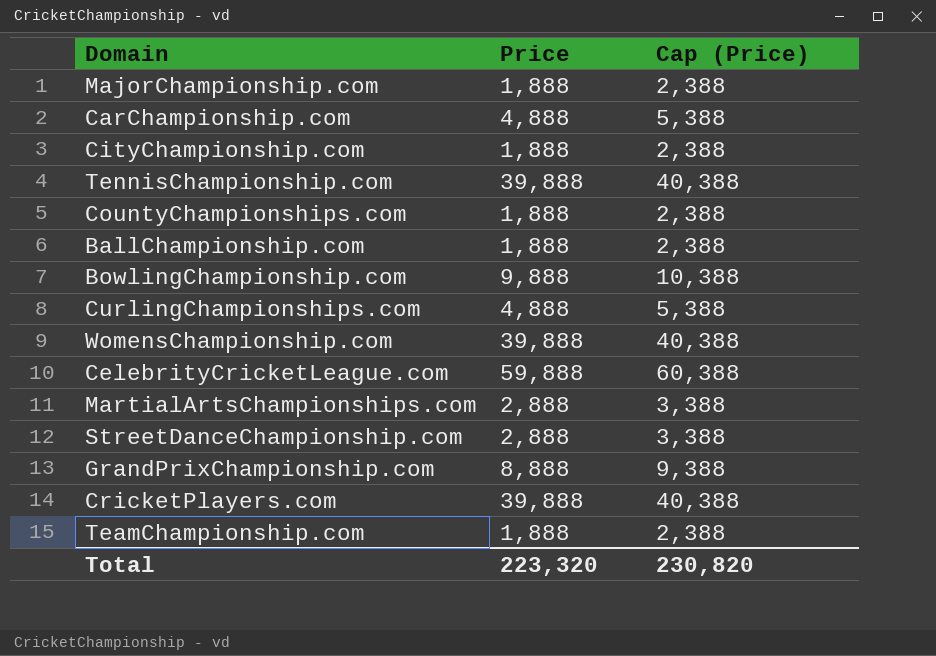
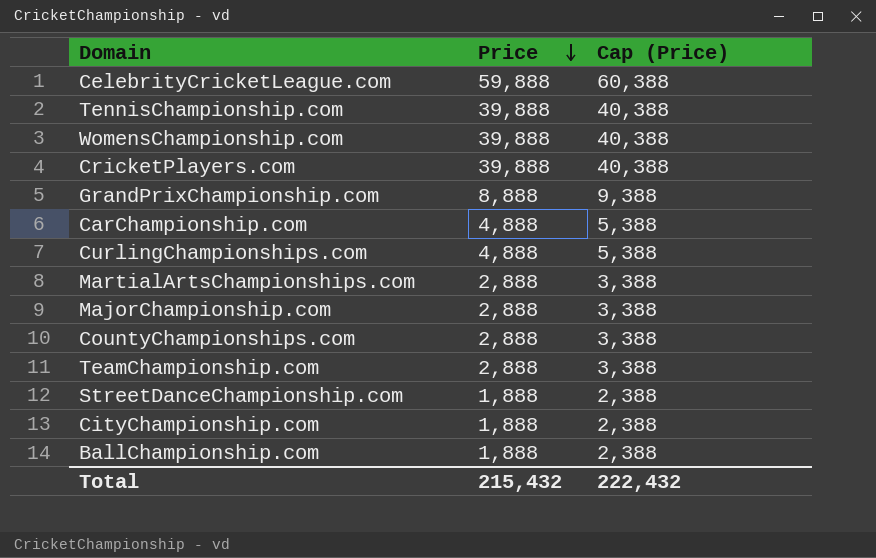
row order: none -> Price descending
row BowlingChampionship.com: 9,888 | 10,388 -> none
MajorChampionship.com | Price: 1,888 -> 2,888
MajorChampionship.com | Cap (Price): 2,388 -> 3,388
CountyChampionships.com | Price: 1,888 -> 2,888
CountyChampionships.com | Cap (Price): 2,388 -> 3,388
TeamChampionship.com | Price: 1,888 -> 2,888
TeamChampionship.com | Cap (Price): 2,388 -> 3,388
StreetDanceChampionship.com | Price: 2,888 -> 1,888
StreetDanceChampionship.com | Cap (Price): 3,388 -> 2,388
Total | Price: 223,320 -> 215,432
Total | Cap (Price): 230,820 -> 222,432

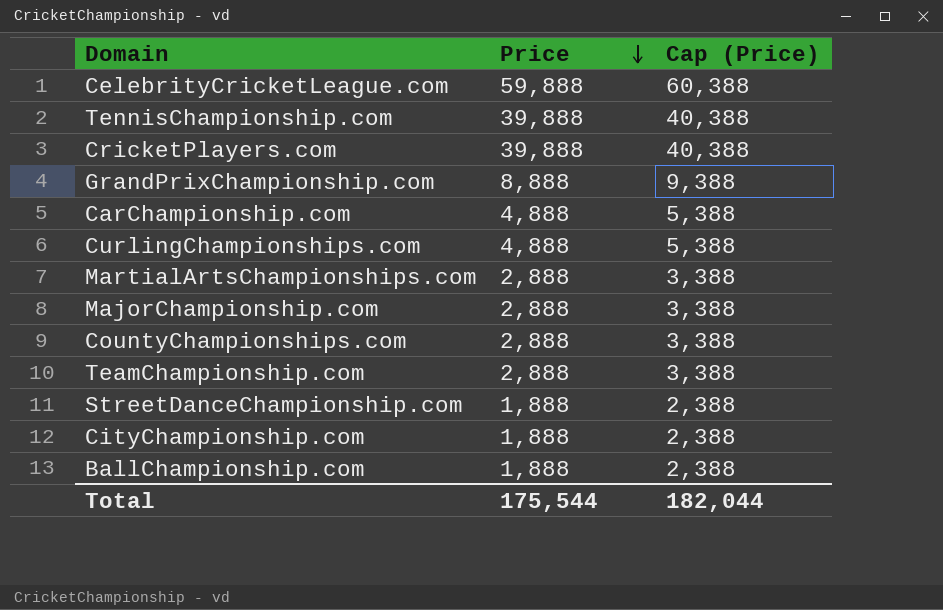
row WomensChampionship.com: 39,888 | 40,388 -> none
Total | Price: 215,432 -> 175,544
Total | Cap (Price): 222,432 -> 182,044

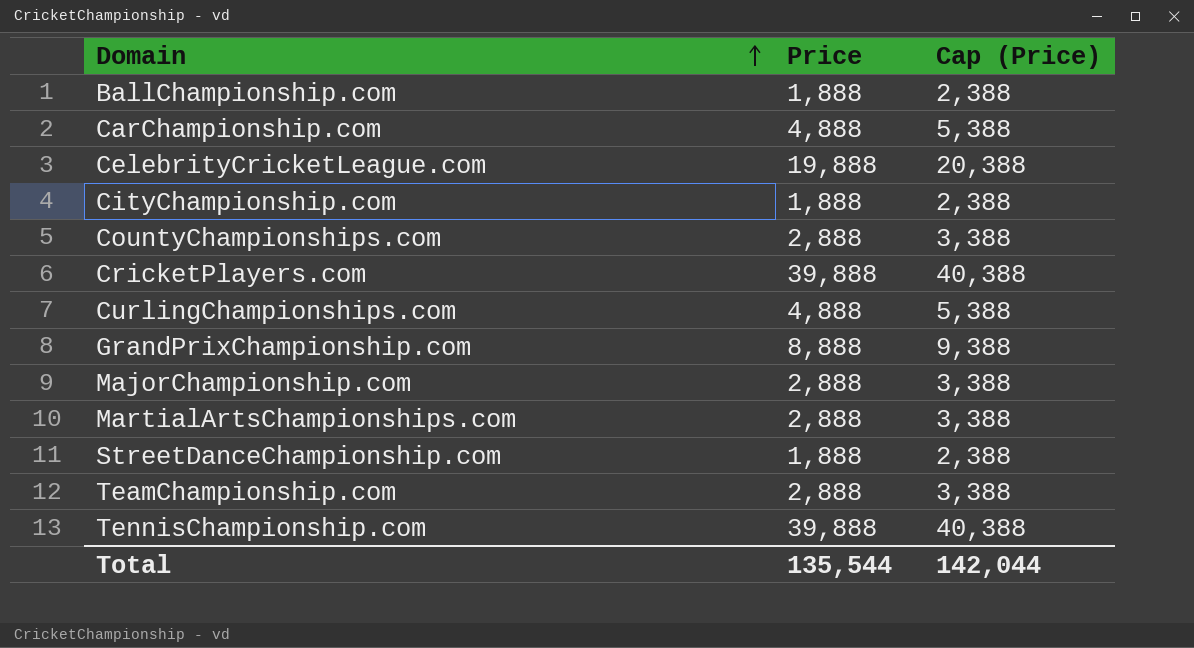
row order: Price descending -> Domain ascending
CelebrityCricketLeague.com | Price: 59,888 -> 19,888
CelebrityCricketLeague.com | Cap (Price): 60,388 -> 20,388
Total | Price: 175,544 -> 135,544
Total | Cap (Price): 182,044 -> 142,044

